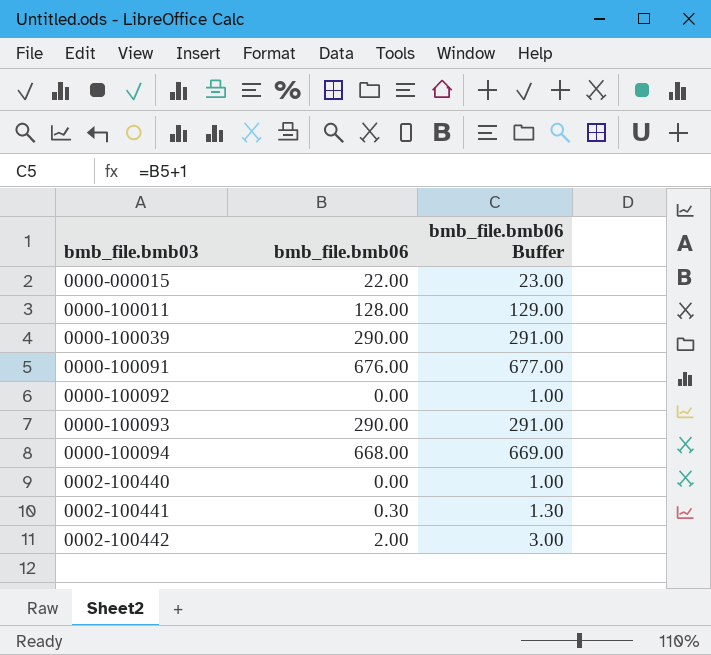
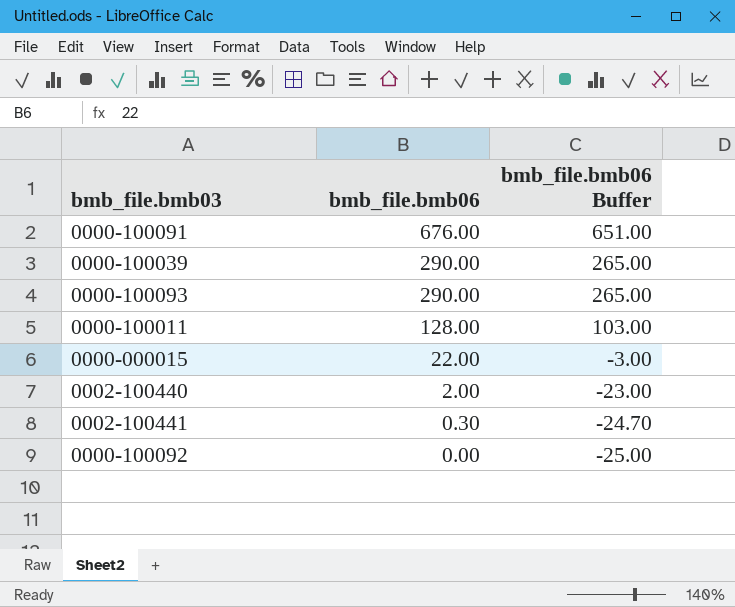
row order: bmb_file.bmb03 ascending -> bmb_file.bmb06 descending
column bmb_file.bmb06 Buffer | formula: [bmb_file.bmb06] + 1 -> [bmb_file.bmb06] - 25
row 0000-100094: 668.00 | 669.00 -> none
row 0002-100442: 2.00 | 3.00 -> none
0002-100440 | bmb_file.bmb06: 0.00 -> 2.00

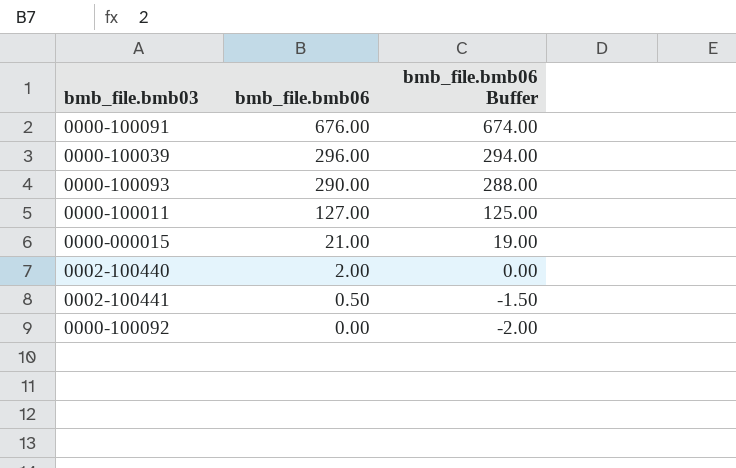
column bmb_file.bmb06 Buffer | formula: [bmb_file.bmb06] - 25 -> [bmb_file.bmb06] - 2
0000-100039 | bmb_file.bmb06: 290.00 -> 296.00
0000-100011 | bmb_file.bmb06: 128.00 -> 127.00
0000-000015 | bmb_file.bmb06: 22.00 -> 21.00
0002-100441 | bmb_file.bmb06: 0.30 -> 0.50

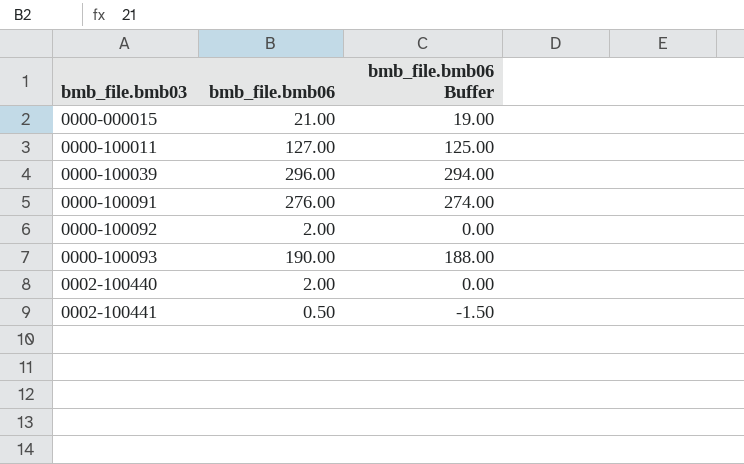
row order: bmb_file.bmb06 descending -> bmb_file.bmb03 ascending
0000-100091 | bmb_file.bmb06: 676.00 -> 276.00
0000-100091 | bmb_file.bmb06 Buffer: 674.00 -> 274.00
0000-100092 | bmb_file.bmb06: 0.00 -> 2.00
0000-100092 | bmb_file.bmb06 Buffer: -2.00 -> 0.00
0000-100093 | bmb_file.bmb06: 290.00 -> 190.00
0000-100093 | bmb_file.bmb06 Buffer: 288.00 -> 188.00

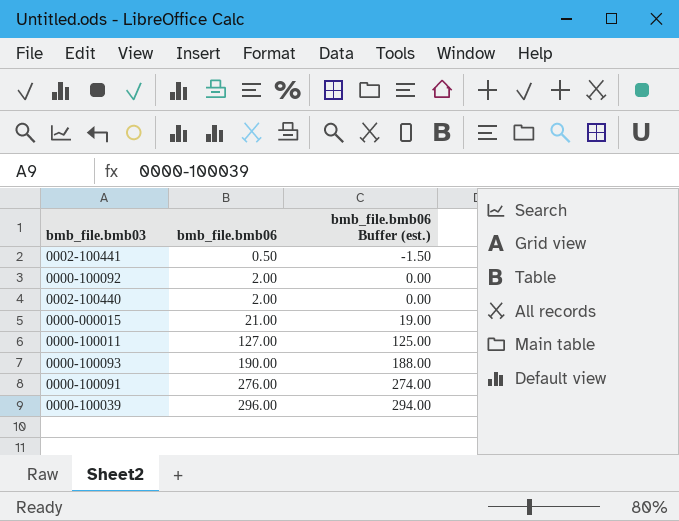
row order: bmb_file.bmb03 ascending -> bmb_file.bmb06 ascending
column name: bmb_file.bmb06 Buffer -> bmb_file.bmb06 Buffer (est.)

